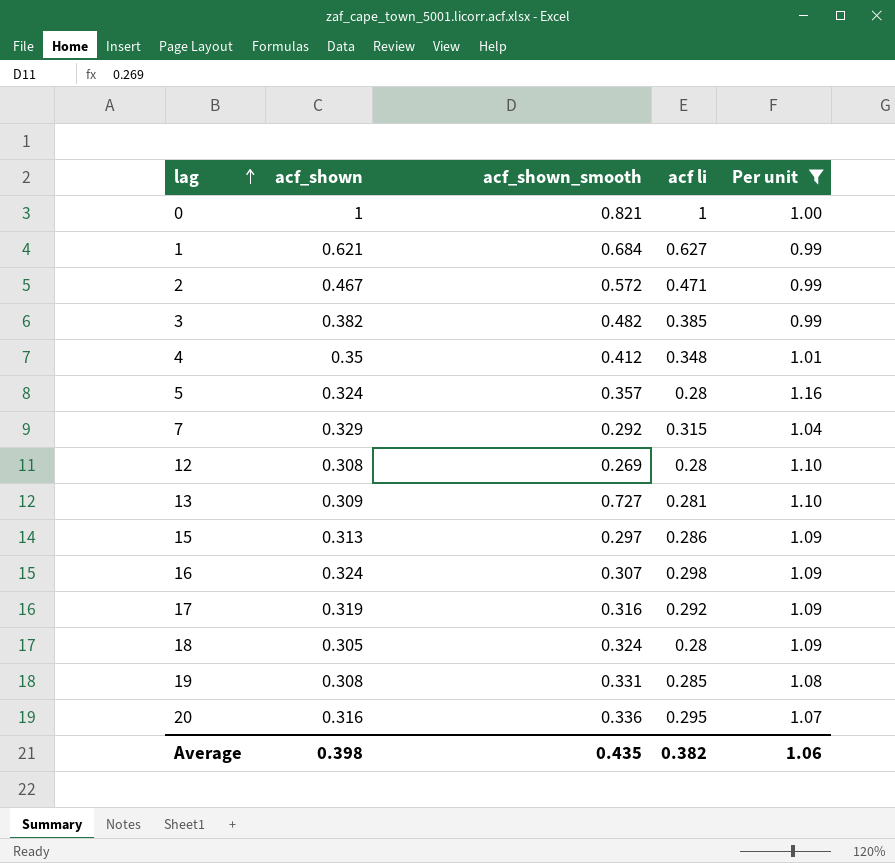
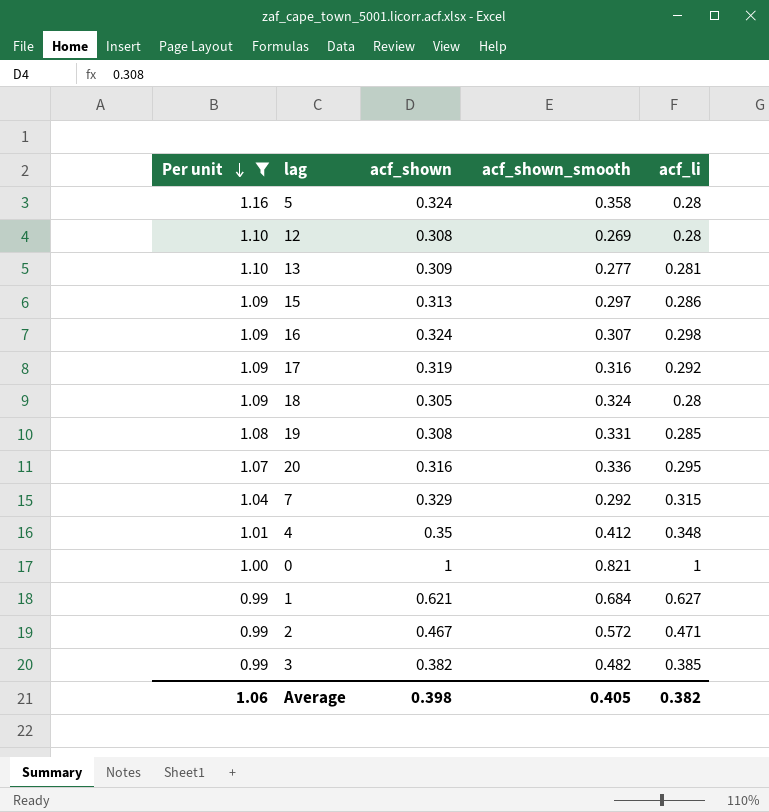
row order: lag ascending -> Per unit descending
column Per unit | position: 5 -> 1
column name: acf li -> acf_li
5 | acf_shown_smooth: 0.357 -> 0.358
13 | acf_shown_smooth: 0.727 -> 0.277
Average | acf_shown_smooth: 0.435 -> 0.405

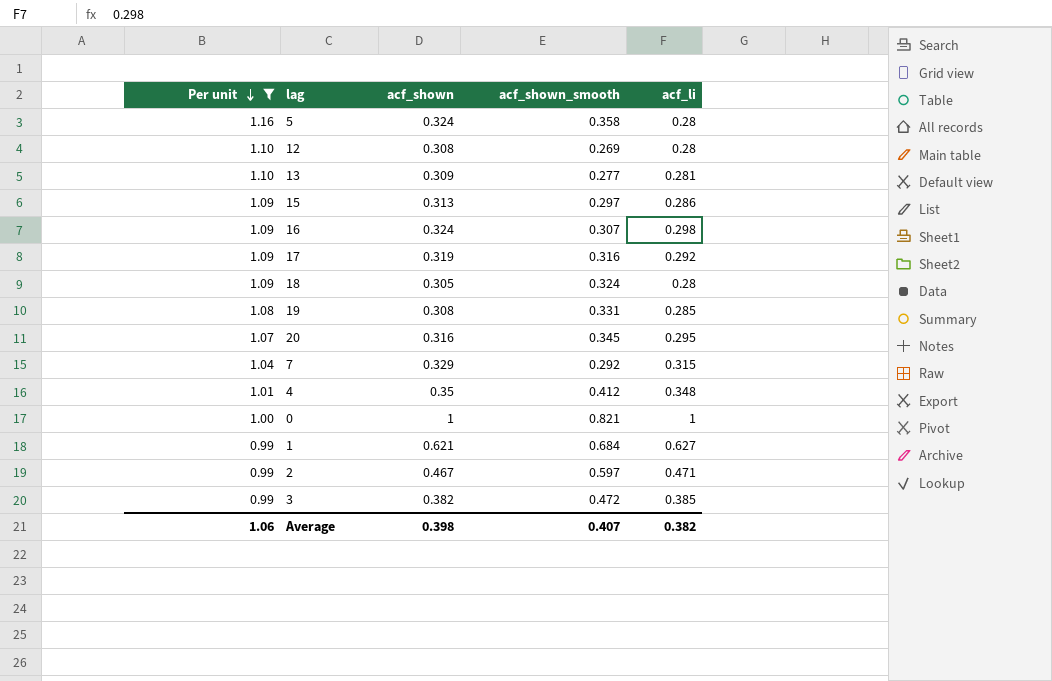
20 | acf_shown_smooth: 0.336 -> 0.345
2 | acf_shown_smooth: 0.572 -> 0.597
3 | acf_shown_smooth: 0.482 -> 0.472
Average | acf_shown_smooth: 0.405 -> 0.407

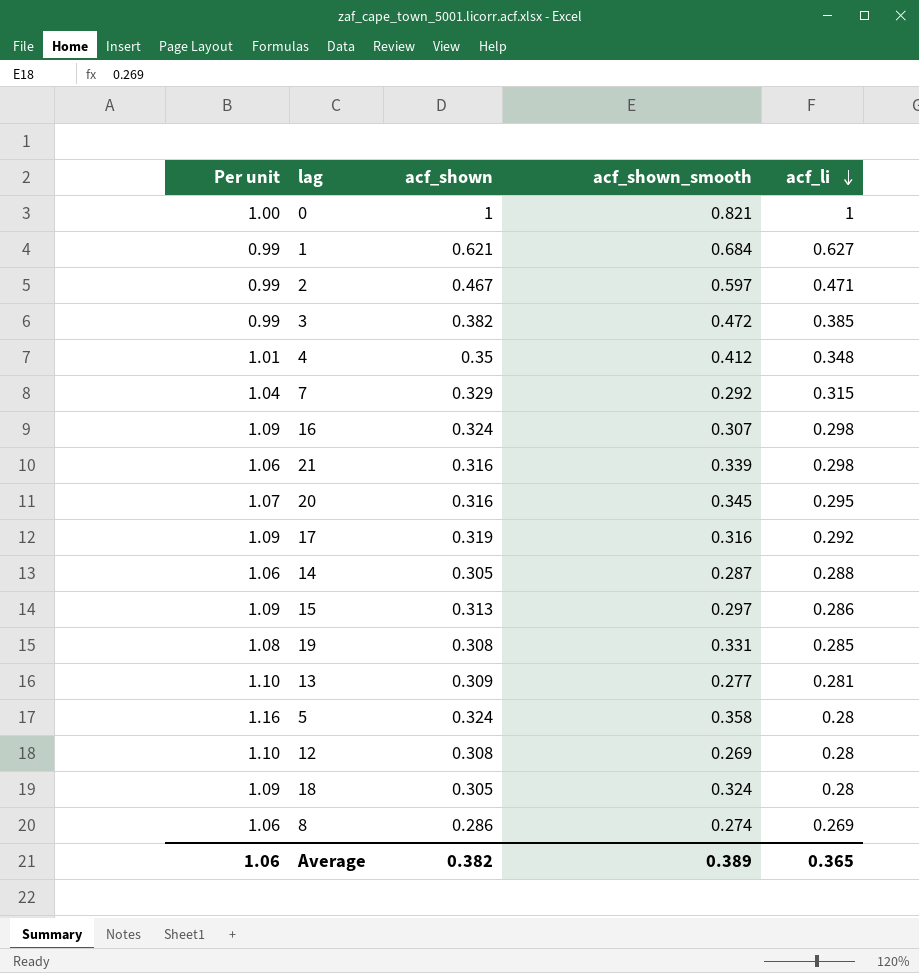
filter: Per unit != 1.06 -> none
row order: Per unit descending -> acf_li descending
Average | acf_shown: 0.398 -> 0.382
Average | acf_shown_smooth: 0.407 -> 0.389
Average | acf_li: 0.382 -> 0.365

